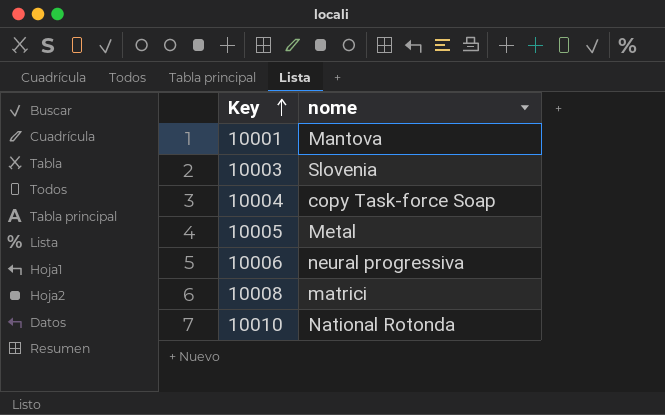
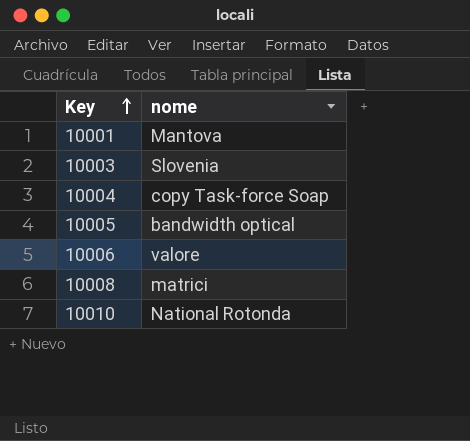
10005 | nome: Metal -> bandwidth optical
10006 | nome: neural progressiva -> valore

